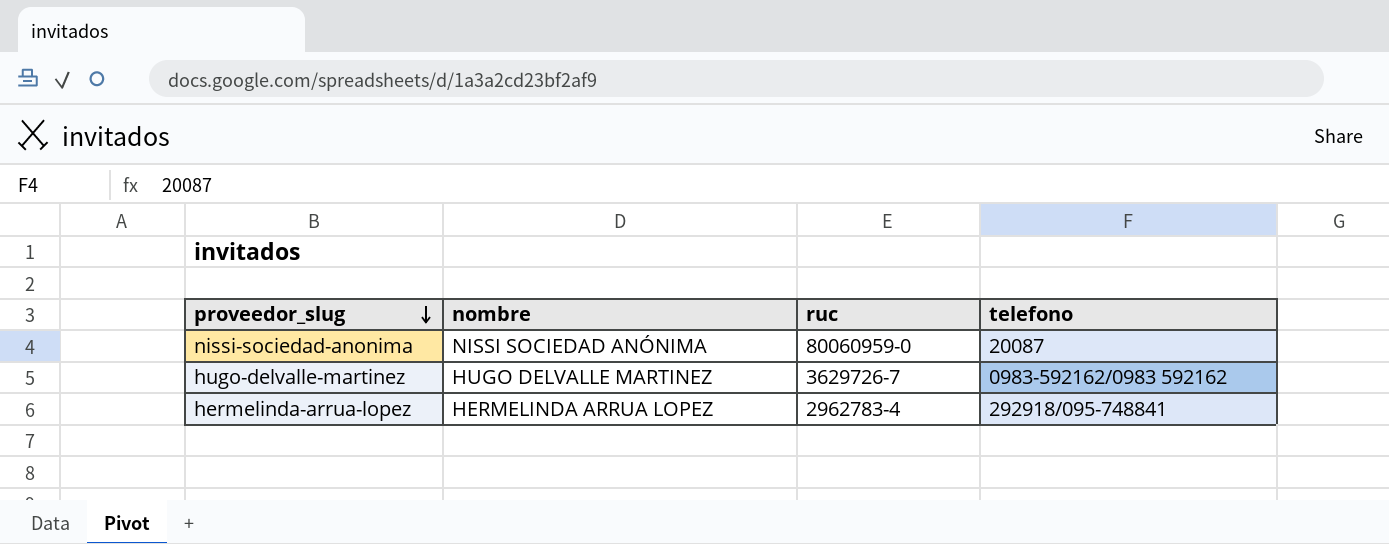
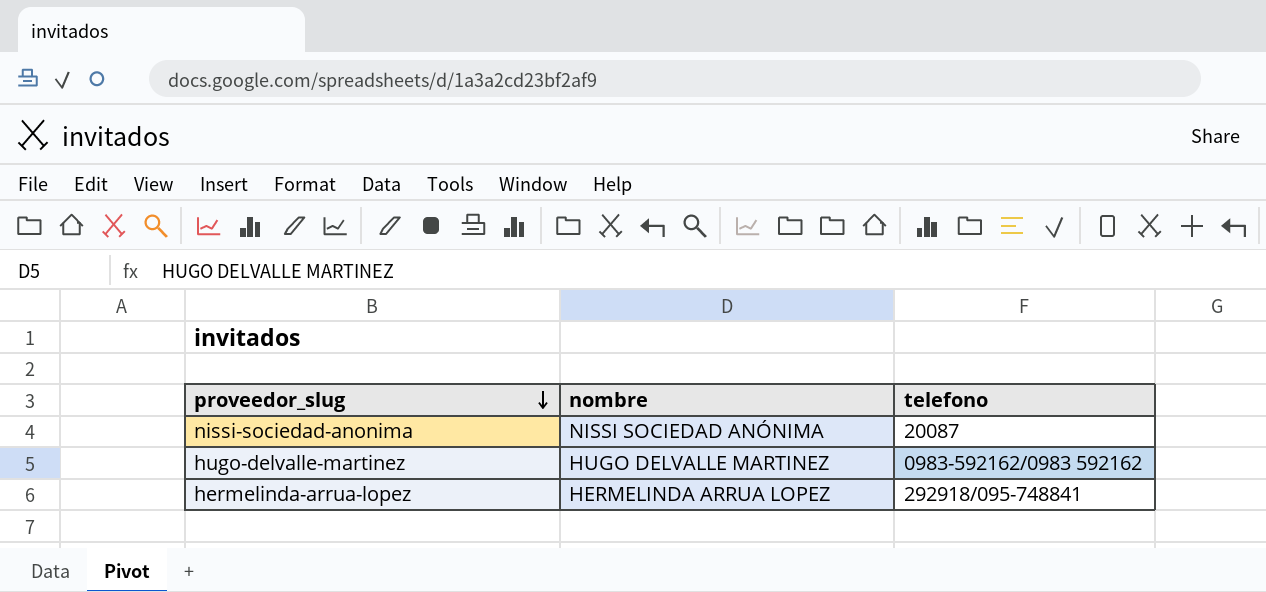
column ruc | position: 3 -> none

